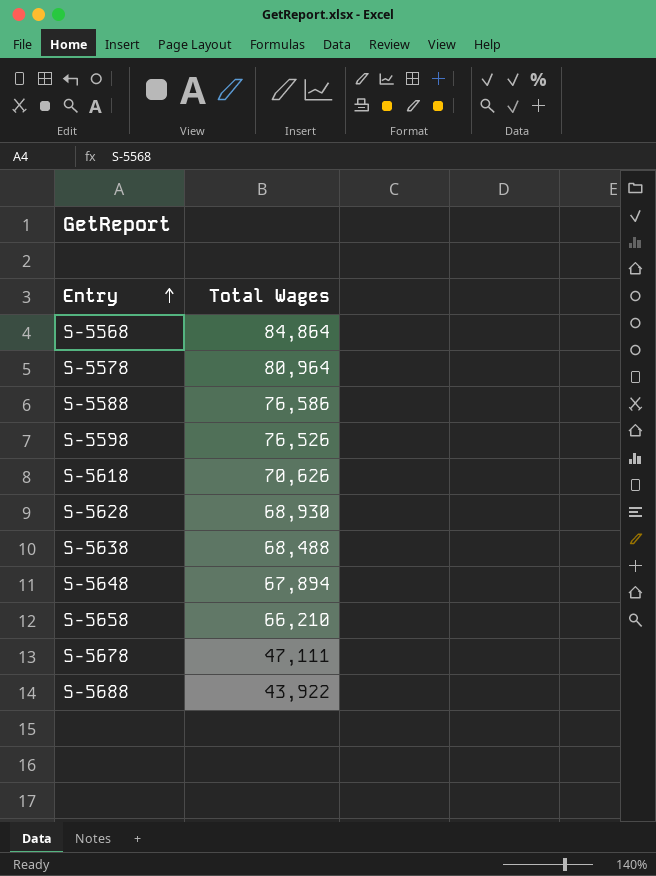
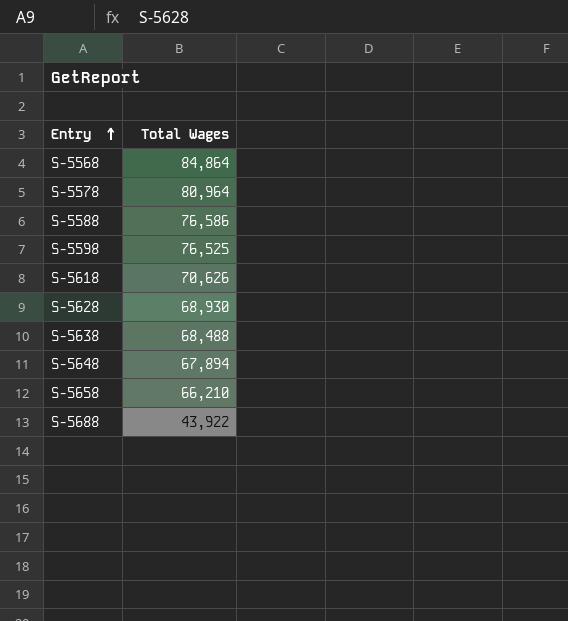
row S-5678: 47,111 -> none
S-5598 | Total Wages: 76,526 -> 76,525

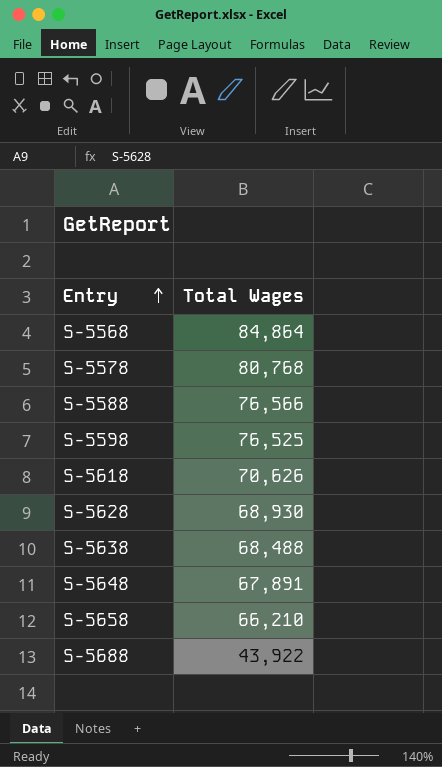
S-5578 | Total Wages: 80,964 -> 80,768
S-5588 | Total Wages: 76,586 -> 76,566
S-5648 | Total Wages: 67,894 -> 67,891

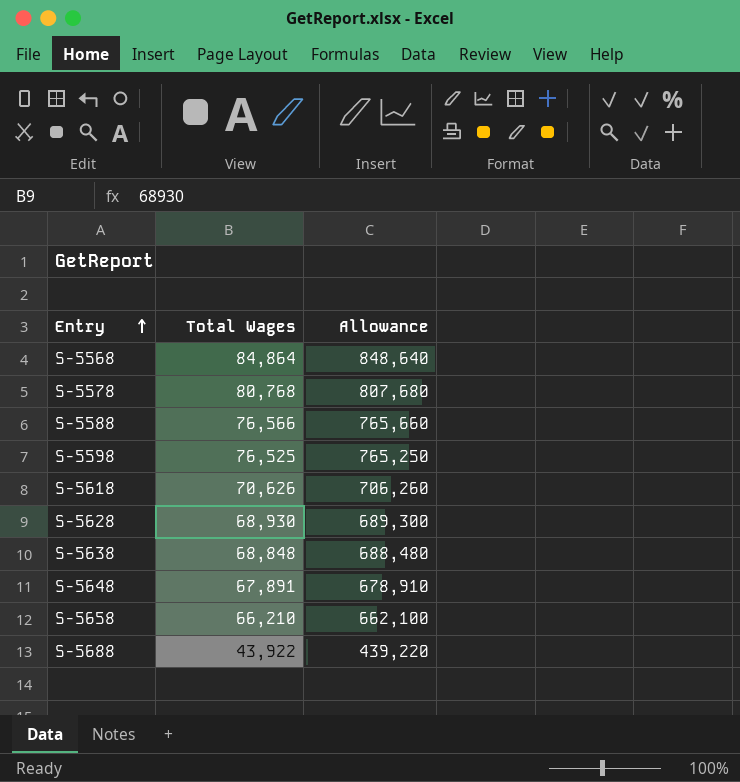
column Allowance | formula: none -> [Total Wages] * 10
S-5638 | Total Wages: 68,488 -> 68,848

